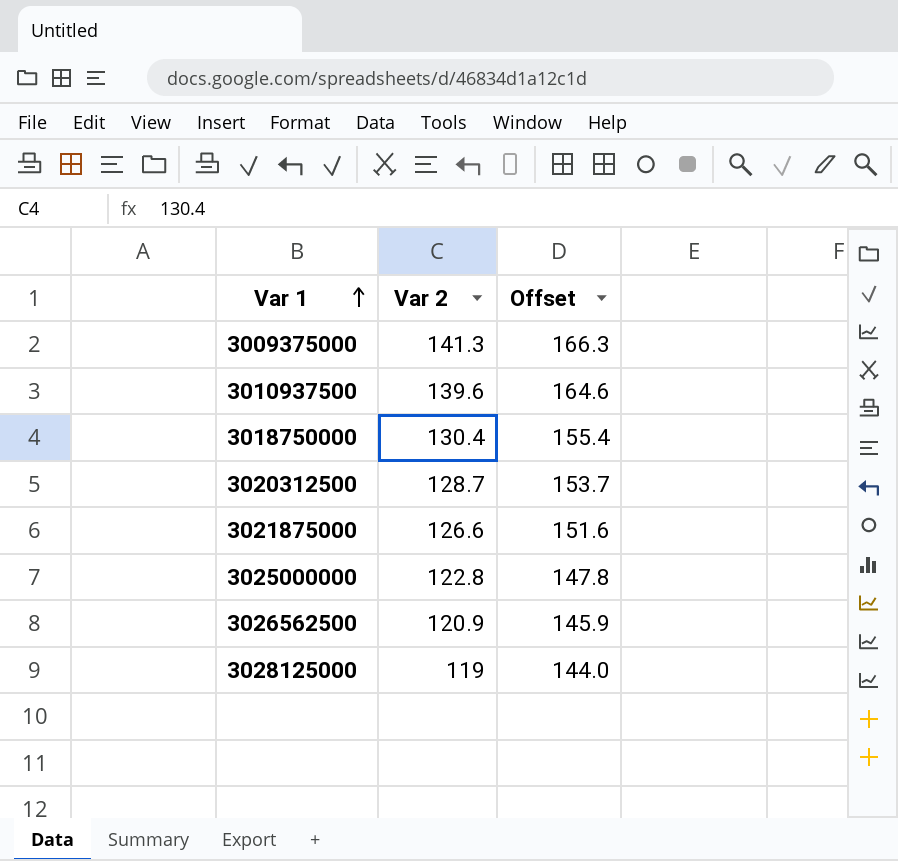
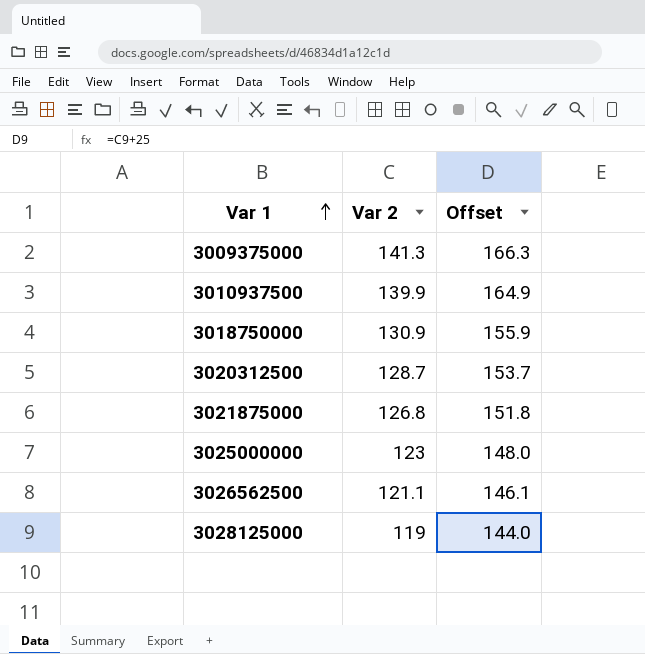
3010937500 | Var 2: 139.6 -> 139.9
3010937500 | Offset: 164.6 -> 164.9
3018750000 | Var 2: 130.4 -> 130.9
3018750000 | Offset: 155.4 -> 155.9
3021875000 | Var 2: 126.6 -> 126.8
3021875000 | Offset: 151.6 -> 151.8
3025000000 | Var 2: 122.8 -> 123
3025000000 | Offset: 147.8 -> 148.0
3026562500 | Var 2: 120.9 -> 121.1
3026562500 | Offset: 145.9 -> 146.1

